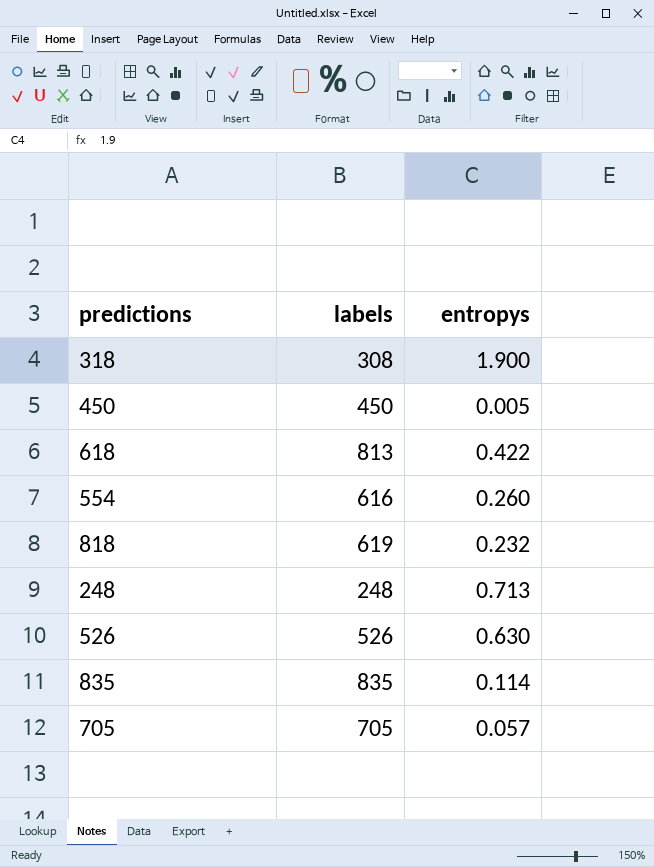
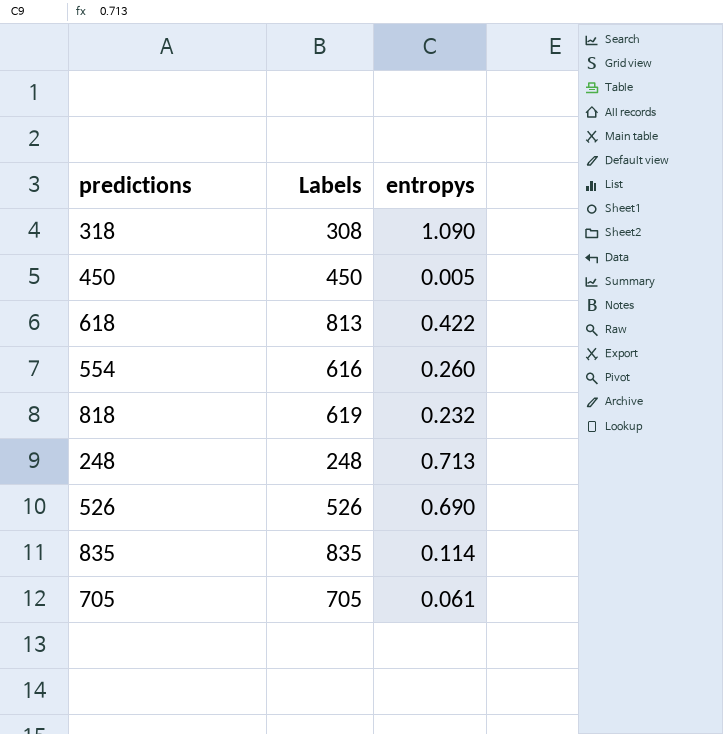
column name: labels -> Labels
318 | entropys: 1.900 -> 1.090
526 | entropys: 0.630 -> 0.690
705 | entropys: 0.057 -> 0.061

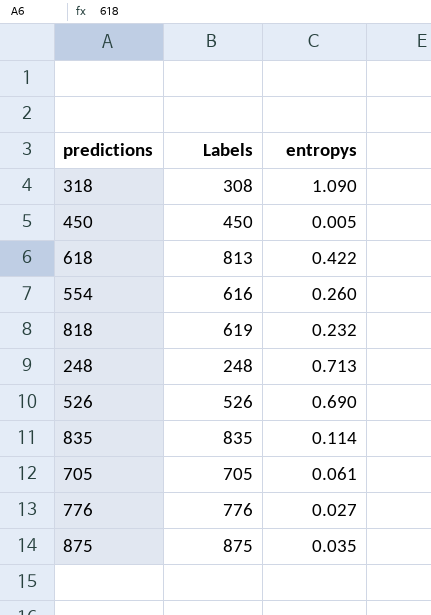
row 776: none -> 776 | 0.027
row 875: none -> 875 | 0.035

